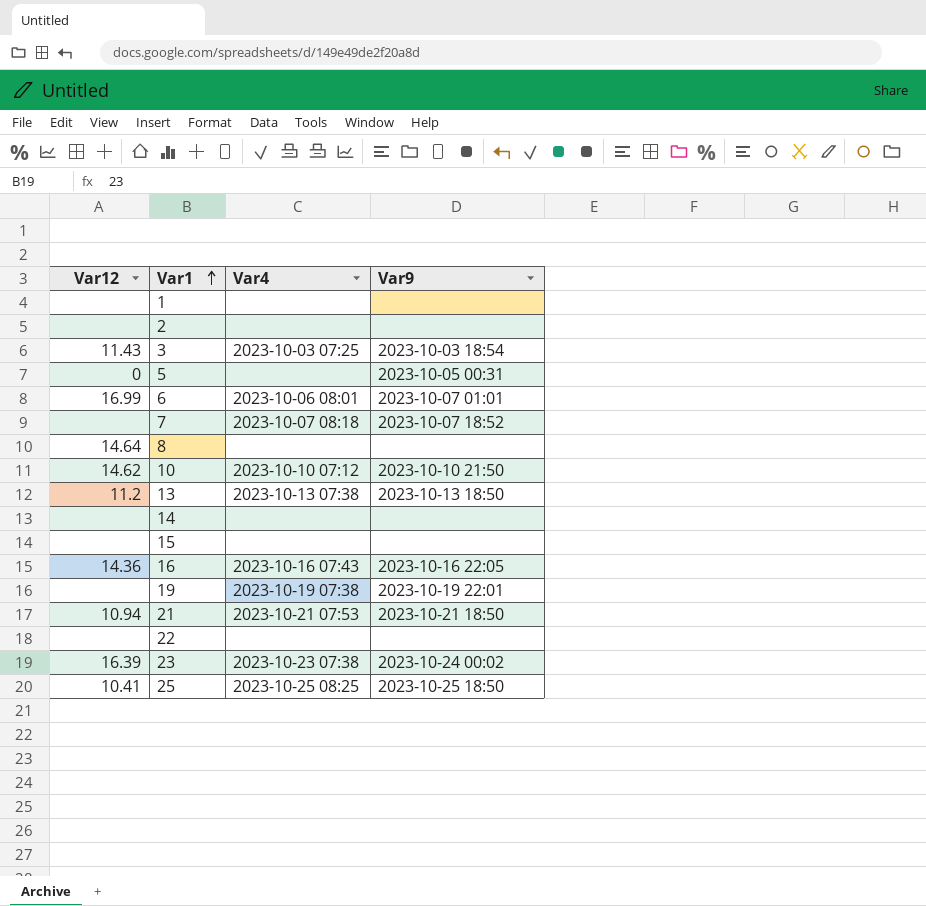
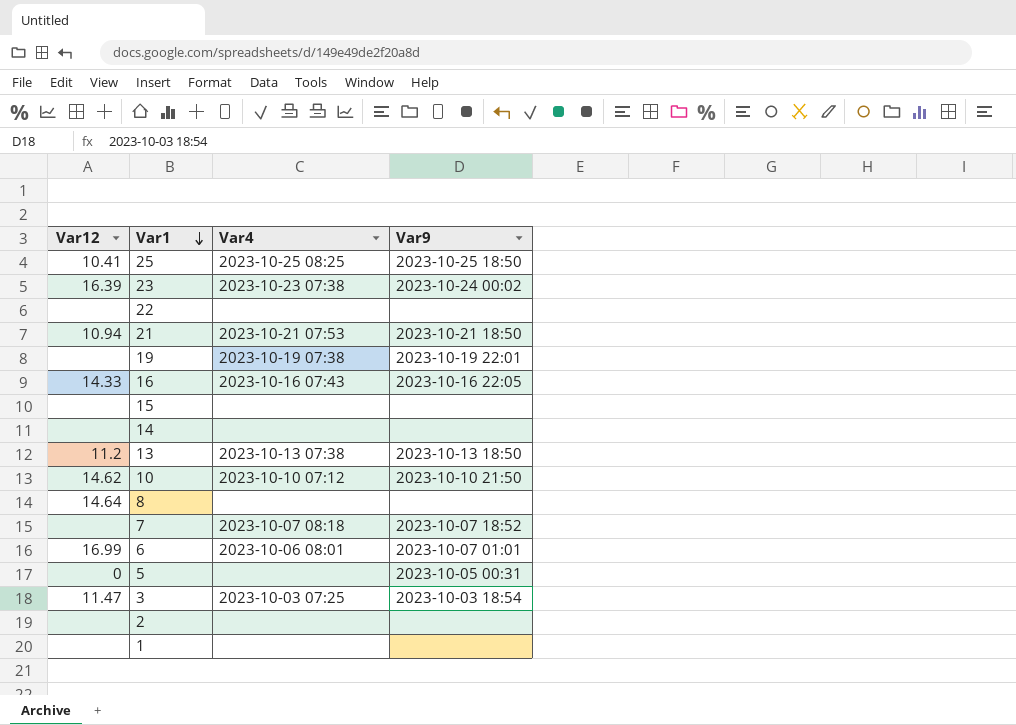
row order: Var1 ascending -> Var1 descending
16 | Var12: 14.36 -> 14.33
3 | Var12: 11.43 -> 11.47

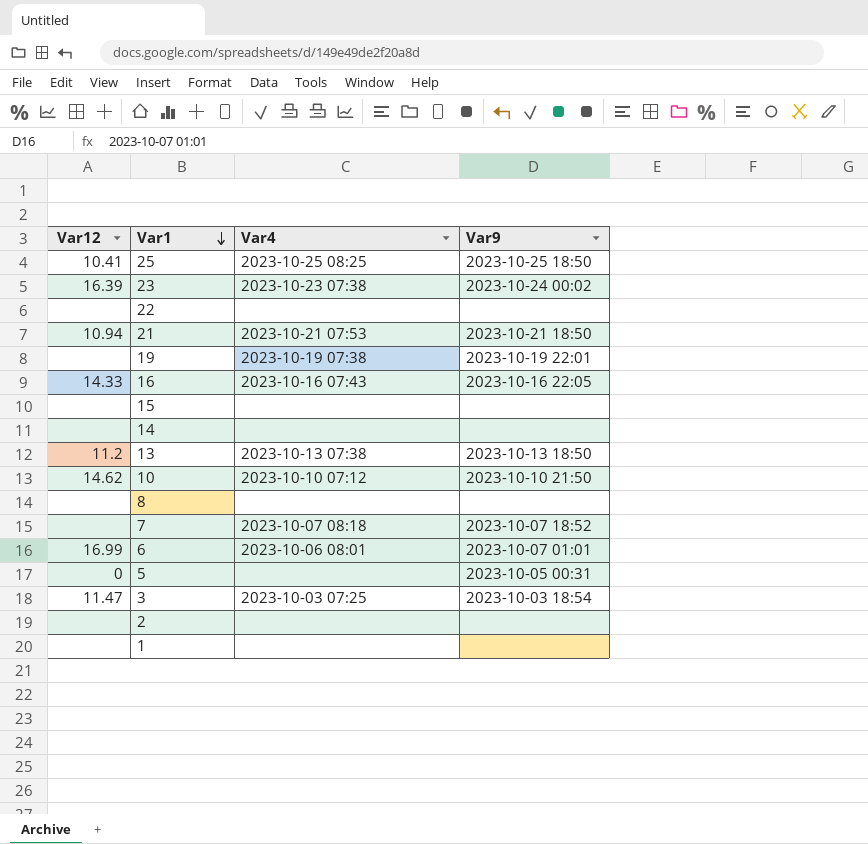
8 | Var12: 14.64 -> none

